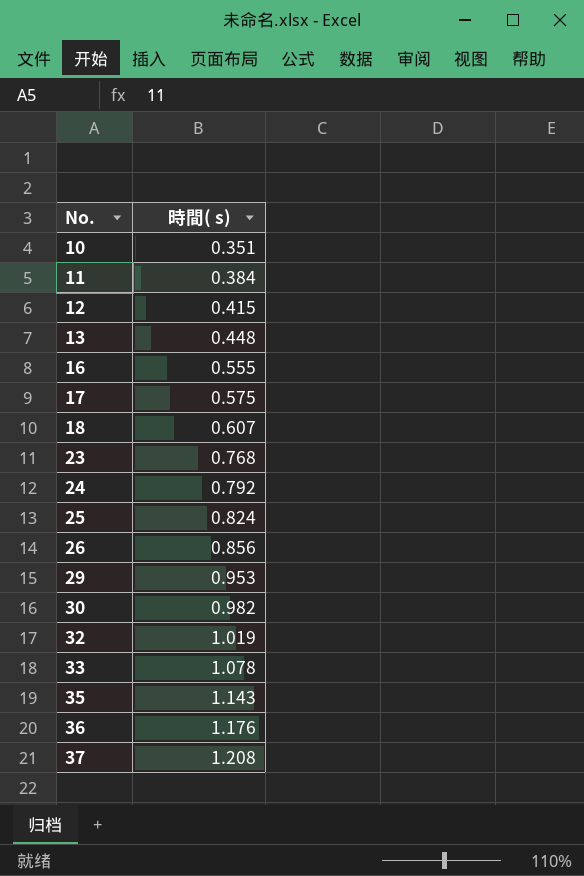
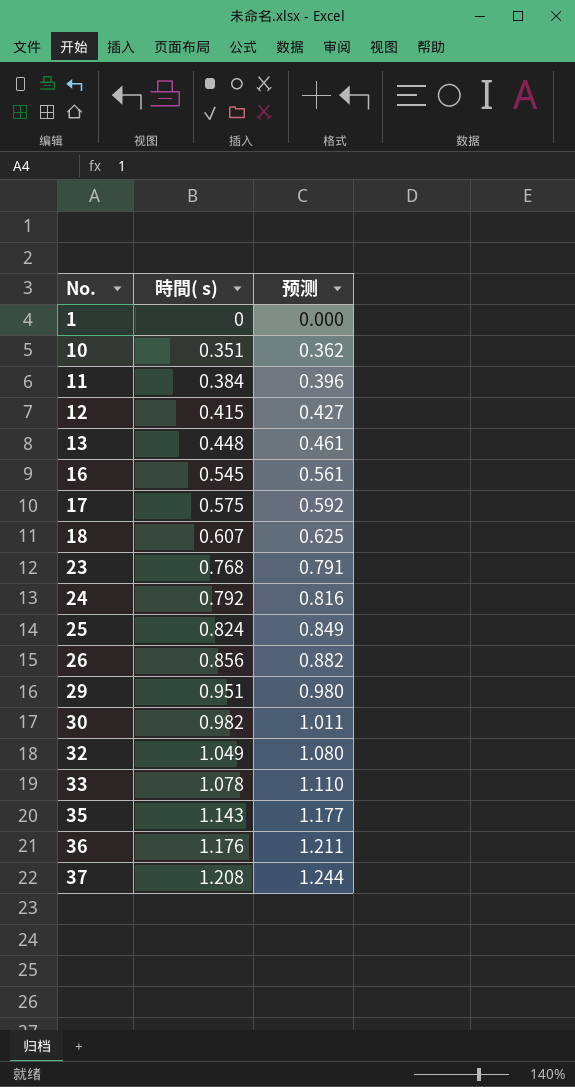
column 预测 | formula: none -> [時間( s)] * 1.03
row 1: none -> 0 | 0.000
16 | 時間( s): 0.555 -> 0.545
29 | 時間( s): 0.953 -> 0.951
32 | 時間( s): 1.019 -> 1.049

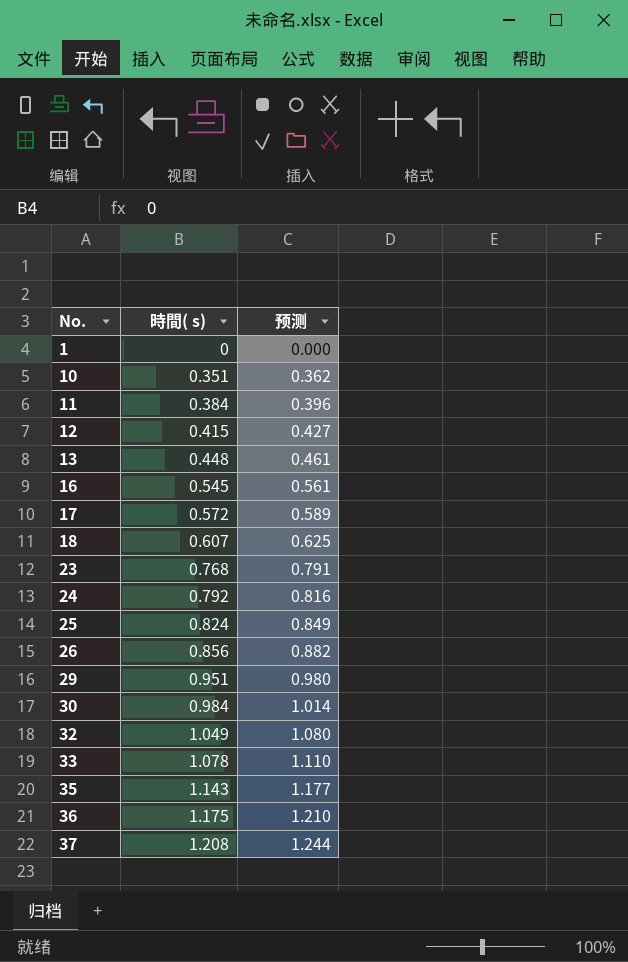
17 | 時間( s): 0.575 -> 0.572
17 | 预测: 0.592 -> 0.589
30 | 時間( s): 0.982 -> 0.984
30 | 预测: 1.011 -> 1.014
36 | 時間( s): 1.176 -> 1.175
36 | 预测: 1.211 -> 1.210

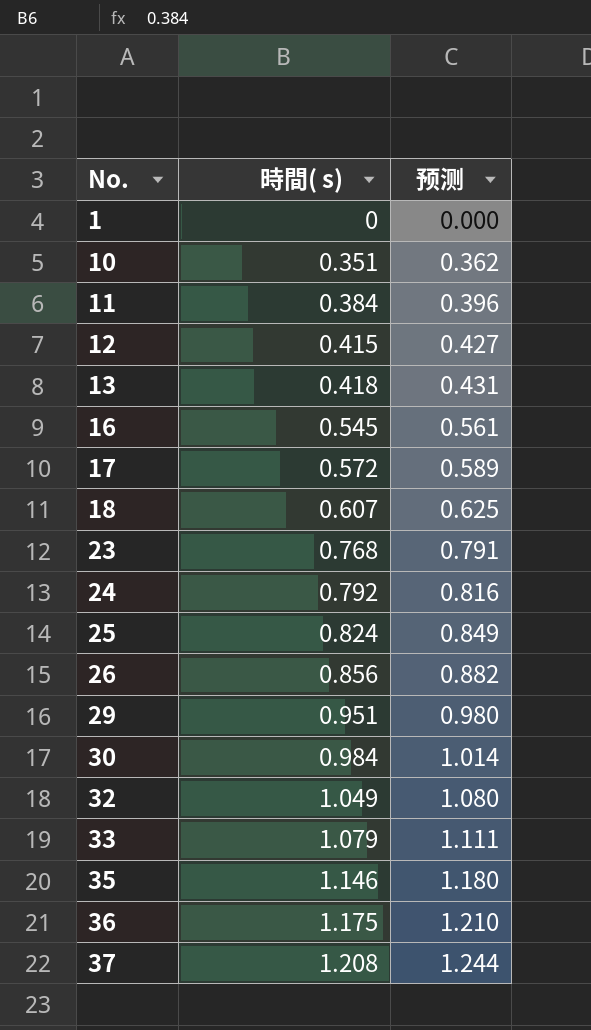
13 | 時間( s): 0.448 -> 0.418
13 | 预测: 0.461 -> 0.431
33 | 時間( s): 1.078 -> 1.079
33 | 预测: 1.110 -> 1.111
35 | 時間( s): 1.143 -> 1.146
35 | 预测: 1.177 -> 1.180

